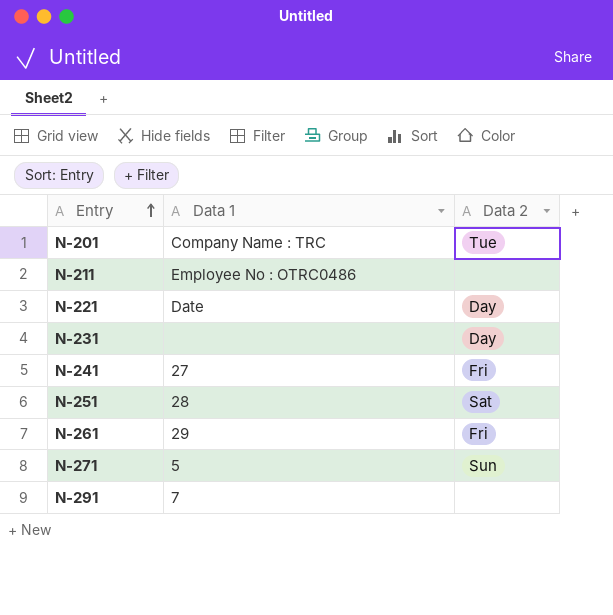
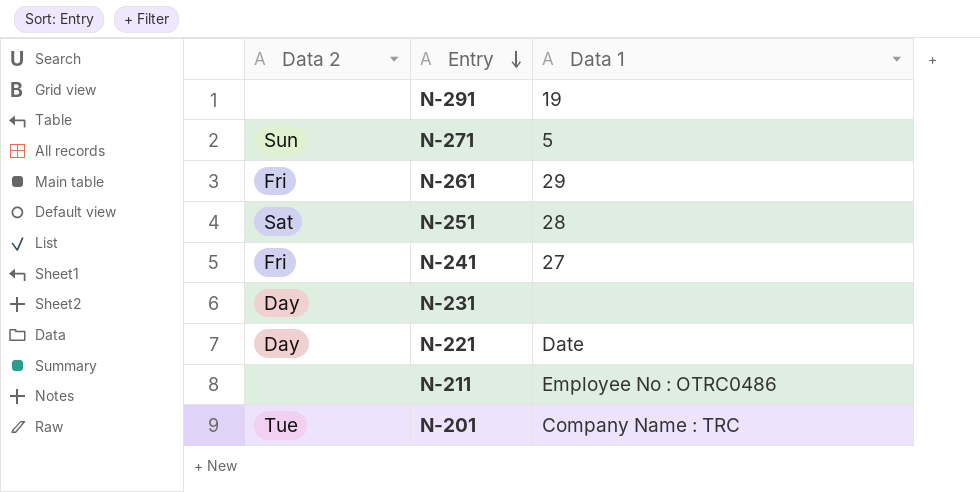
row order: Entry ascending -> Entry descending
column Data 2 | position: 3 -> 1
N-291 | Data 1: 7 -> 19

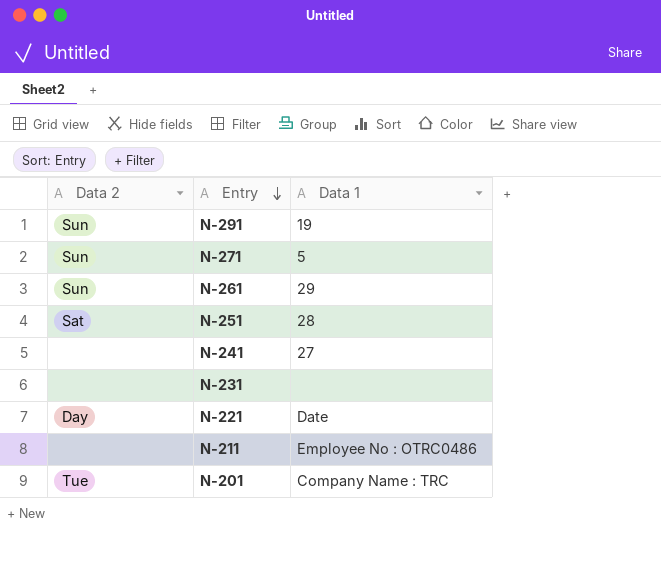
N-291 | Data 2: none -> Sun
N-261 | Data 2: Fri -> Sun
N-241 | Data 2: Fri -> none
N-231 | Data 2: Day -> none

